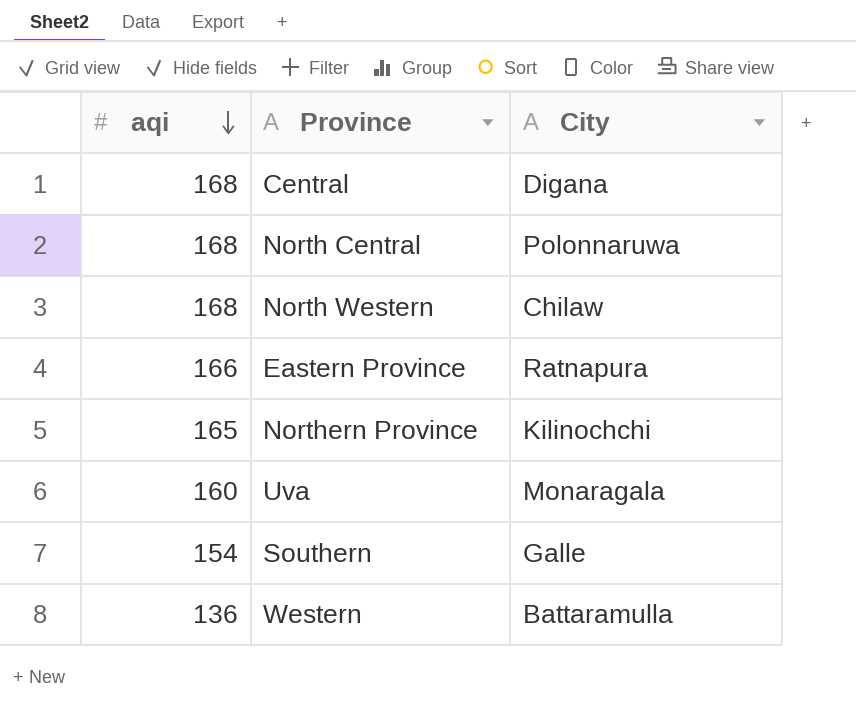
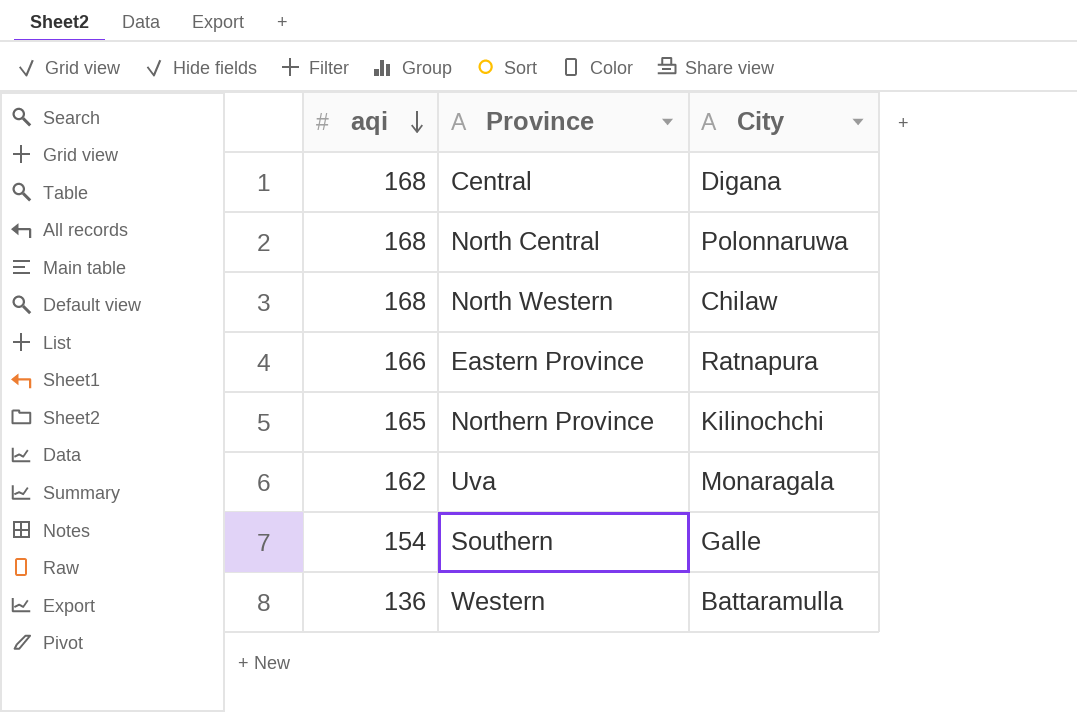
Uva | aqi: 160 -> 162

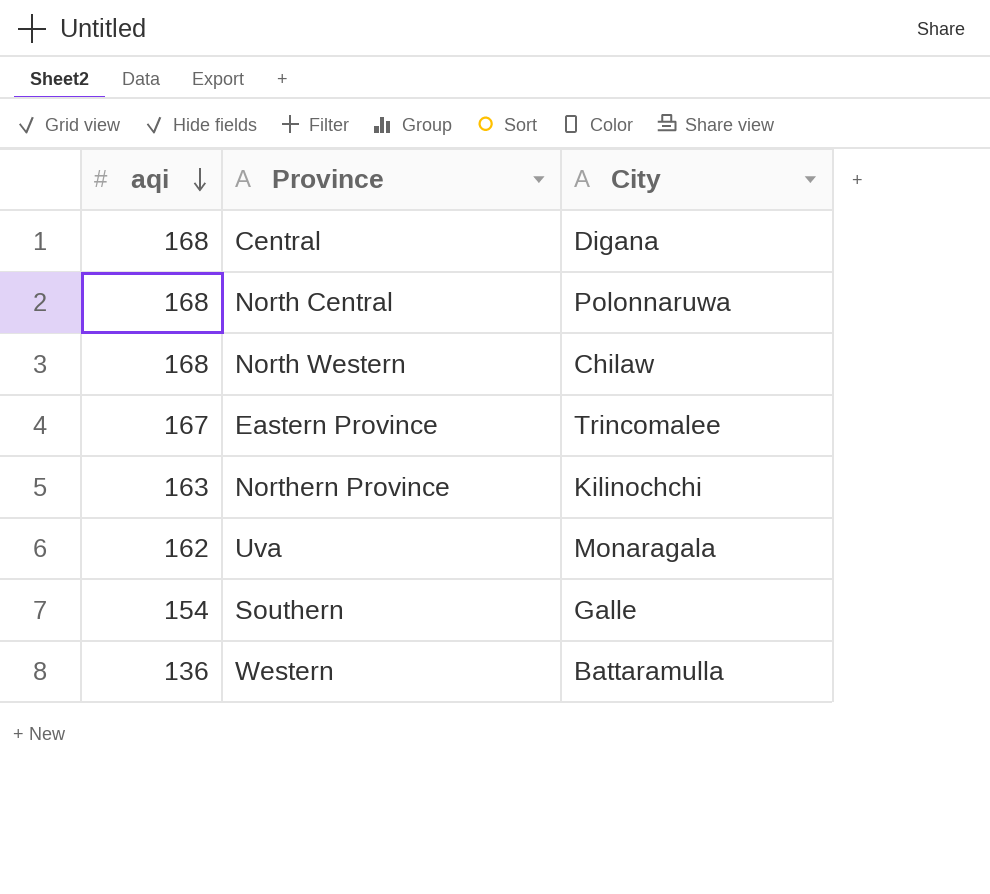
Eastern Province | aqi: 166 -> 167
Eastern Province | City: Ratnapura -> Trincomalee
Northern Province | aqi: 165 -> 163

